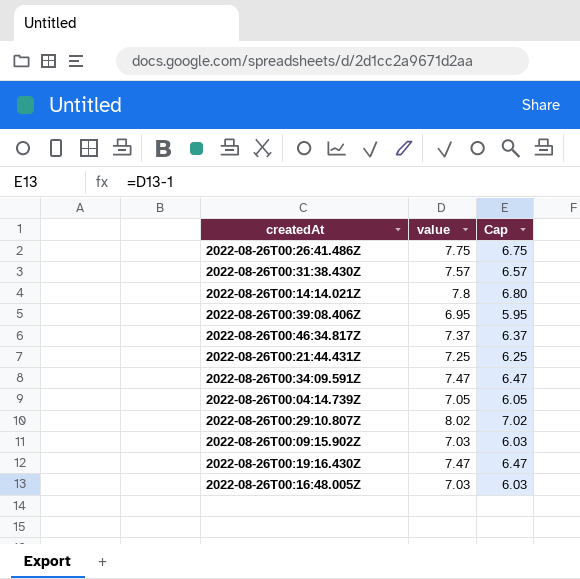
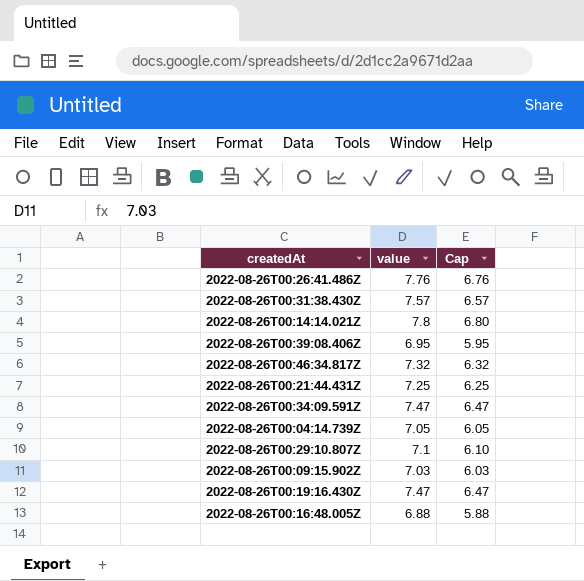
2022-08-26T00:26:41.486Z | value: 7.75 -> 7.76
2022-08-26T00:26:41.486Z | Cap: 6.75 -> 6.76
2022-08-26T00:46:34.817Z | value: 7.37 -> 7.32
2022-08-26T00:46:34.817Z | Cap: 6.37 -> 6.32
2022-08-26T00:29:10.807Z | value: 8.02 -> 7.1
2022-08-26T00:29:10.807Z | Cap: 7.02 -> 6.10
2022-08-26T00:16:48.005Z | value: 7.03 -> 6.88
2022-08-26T00:16:48.005Z | Cap: 6.03 -> 5.88

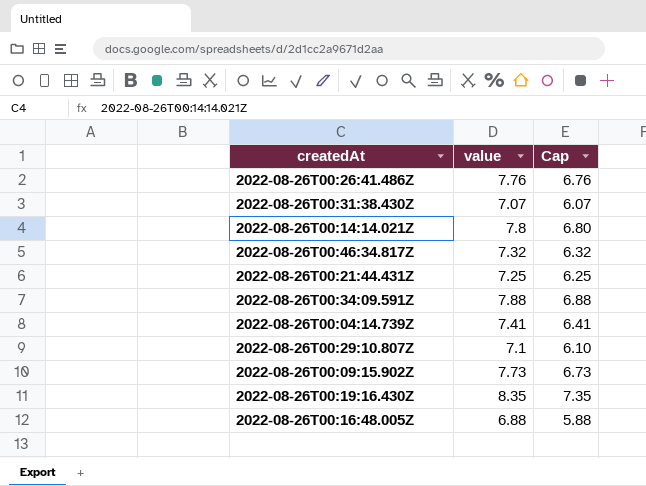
row 2022-08-26T00:39:08.406Z: 6.95 | 5.95 -> none
2022-08-26T00:31:38.430Z | value: 7.57 -> 7.07
2022-08-26T00:31:38.430Z | Cap: 6.57 -> 6.07
2022-08-26T00:34:09.591Z | value: 7.47 -> 7.88
2022-08-26T00:34:09.591Z | Cap: 6.47 -> 6.88
2022-08-26T00:04:14.739Z | value: 7.05 -> 7.41
2022-08-26T00:04:14.739Z | Cap: 6.05 -> 6.41
2022-08-26T00:09:15.902Z | value: 7.03 -> 7.73
2022-08-26T00:09:15.902Z | Cap: 6.03 -> 6.73
2022-08-26T00:19:16.430Z | value: 7.47 -> 8.35
2022-08-26T00:19:16.430Z | Cap: 6.47 -> 7.35

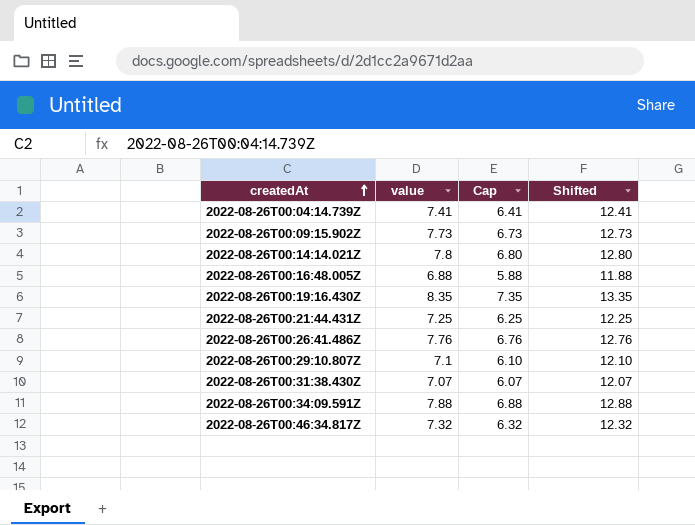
row order: none -> createdAt ascending
column Shifted | formula: none -> [value] + 5

